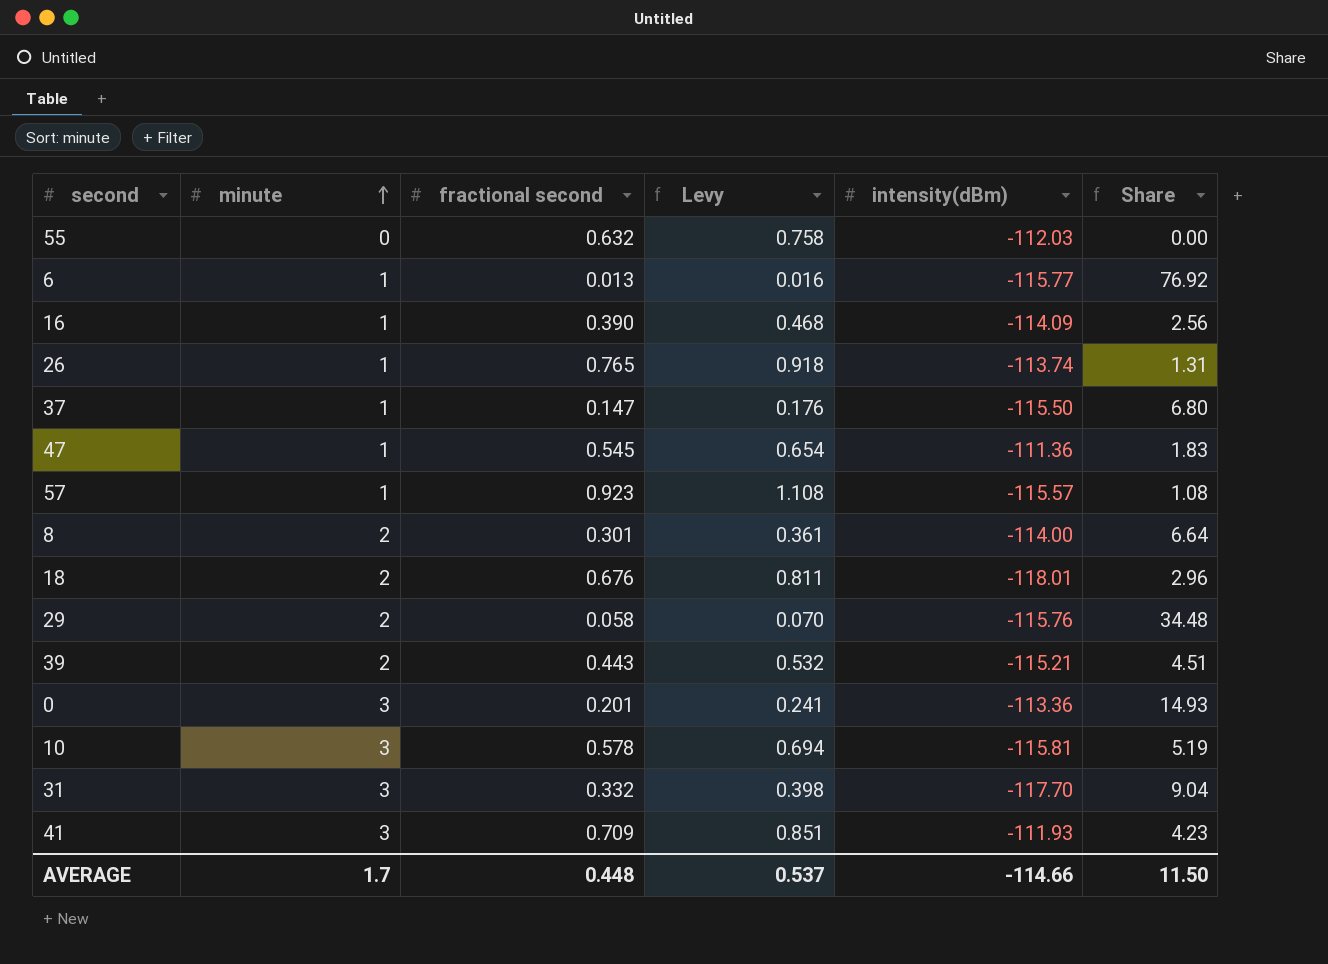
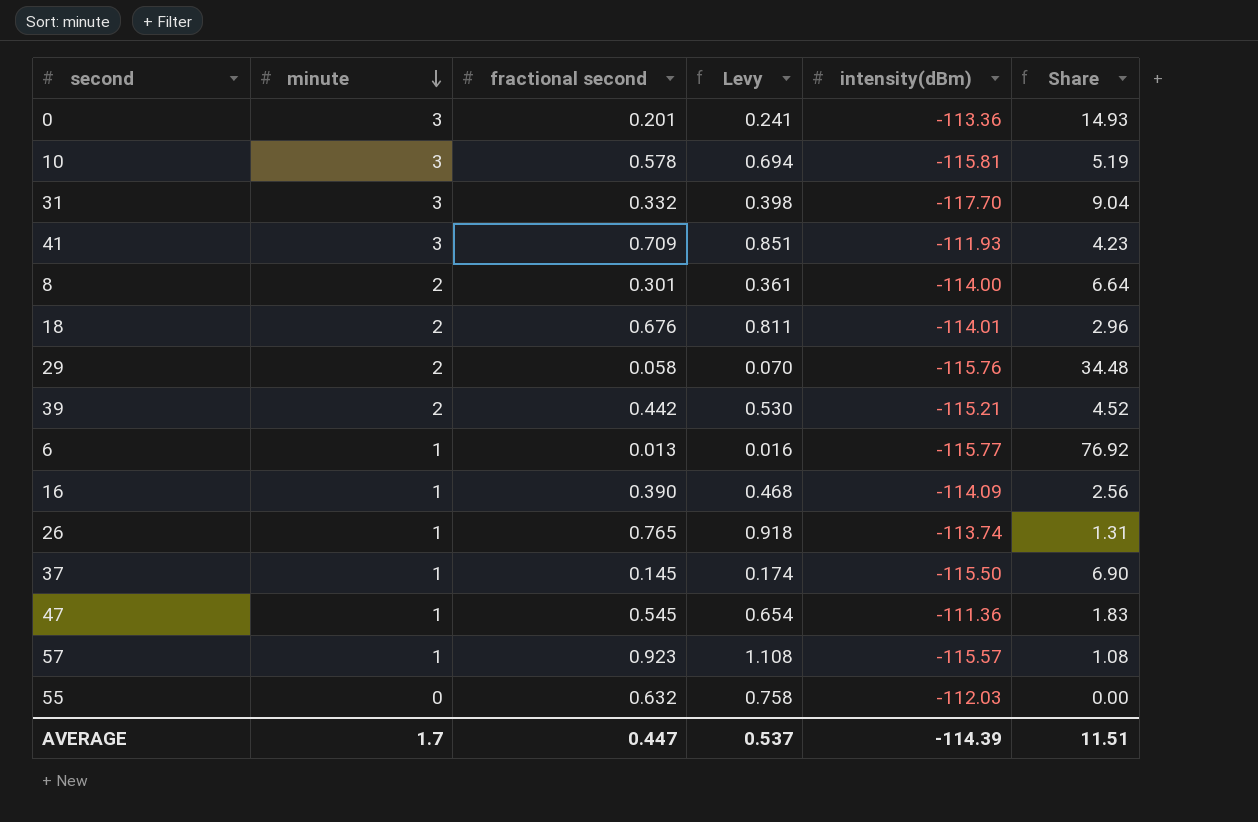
row order: minute ascending -> minute descending
18 | intensity(dBm): -118.01 -> -114.01
39 | fractional second: 0.443 -> 0.442
39 | Levy: 0.532 -> 0.530
39 | Share: 4.51 -> 4.52
37 | fractional second: 0.147 -> 0.145
37 | Levy: 0.176 -> 0.174
37 | Share: 6.80 -> 6.90
AVERAGE | fractional second: 0.448 -> 0.447
AVERAGE | intensity(dBm): -114.66 -> -114.39
AVERAGE | Share: 11.50 -> 11.51

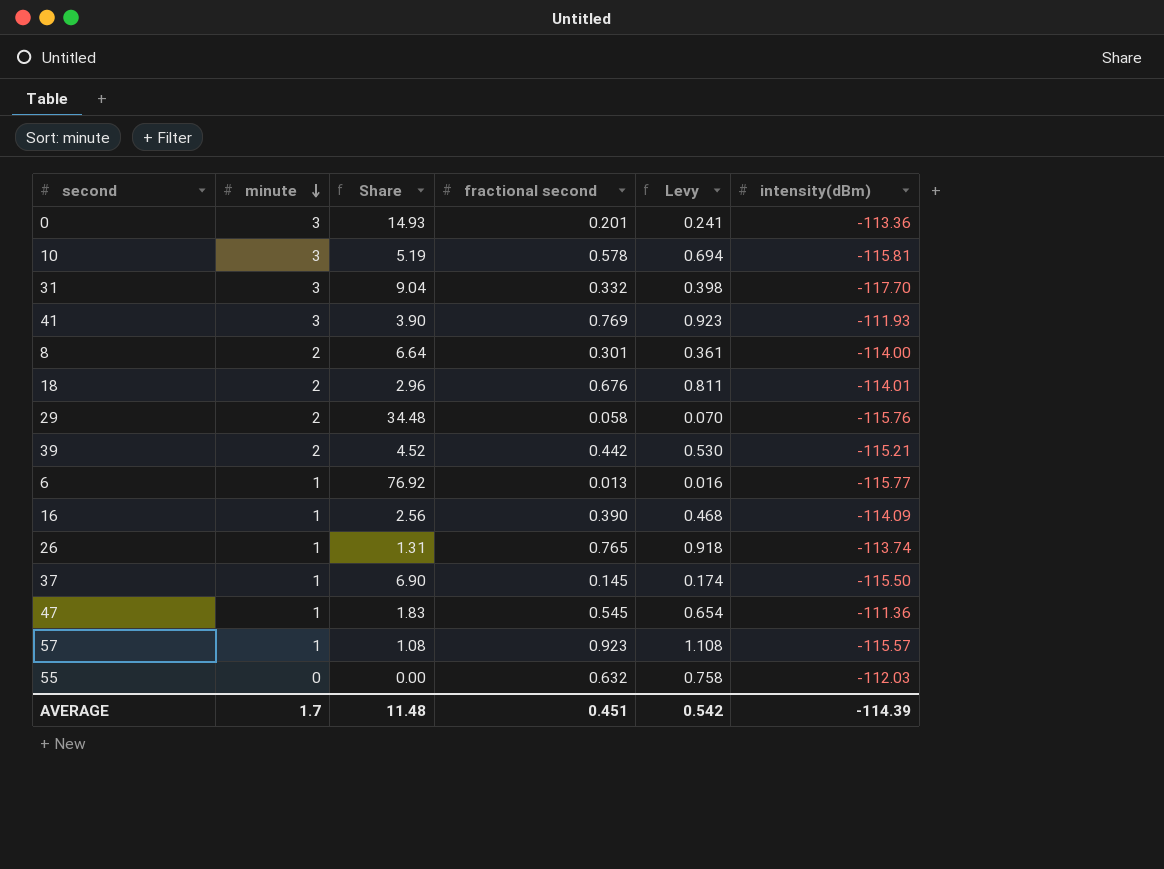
column Share | position: 6 -> 3
41 | Share: 4.23 -> 3.90
41 | fractional second: 0.709 -> 0.769
41 | Levy: 0.851 -> 0.923
AVERAGE | Share: 11.51 -> 11.48
AVERAGE | fractional second: 0.447 -> 0.451
AVERAGE | Levy: 0.537 -> 0.542

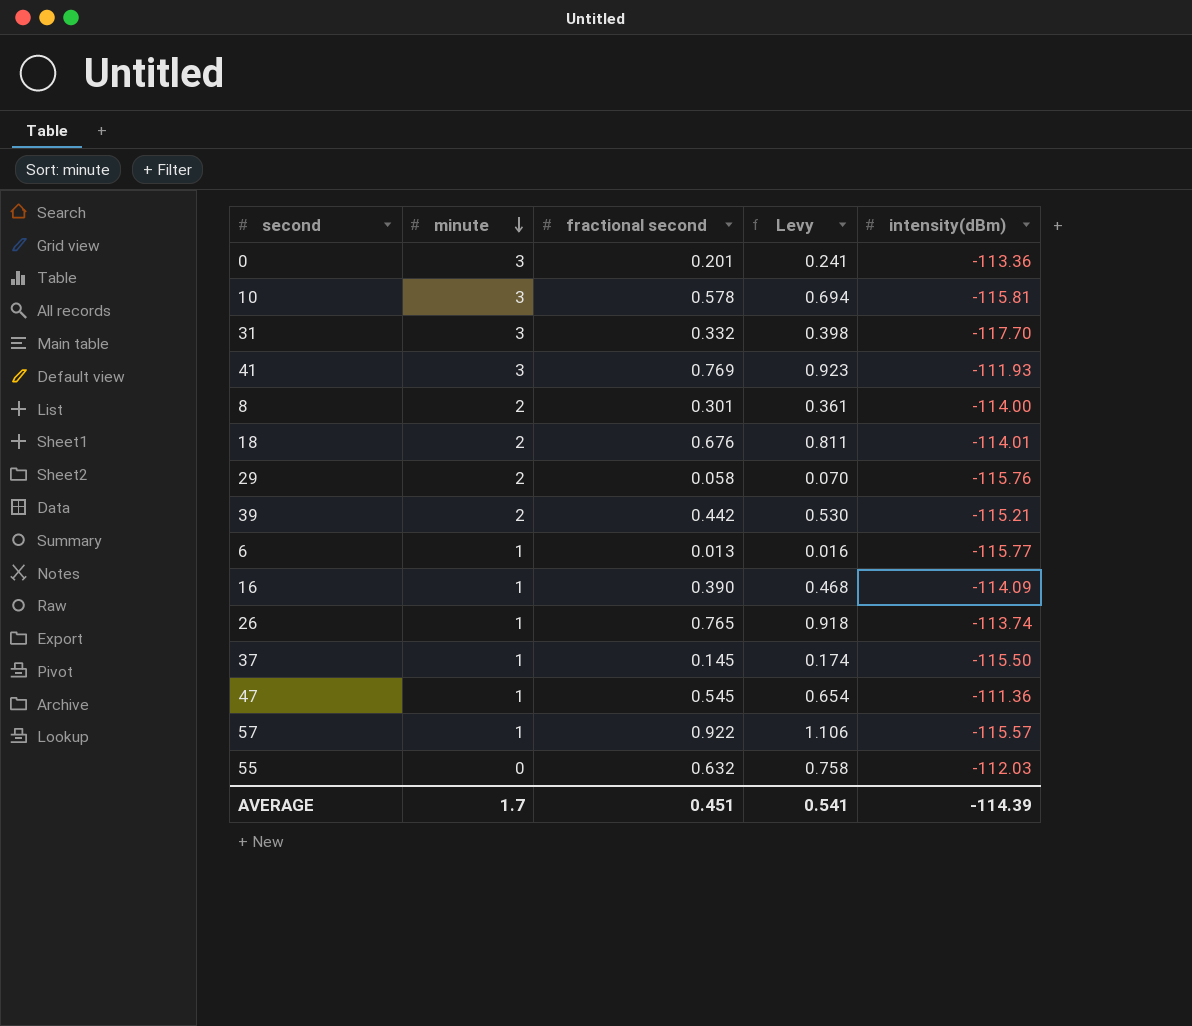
column Share | formula: [minute] / [fractional second] -> none
57 | fractional second: 0.923 -> 0.922
57 | Levy: 1.108 -> 1.106
AVERAGE | Levy: 0.542 -> 0.541

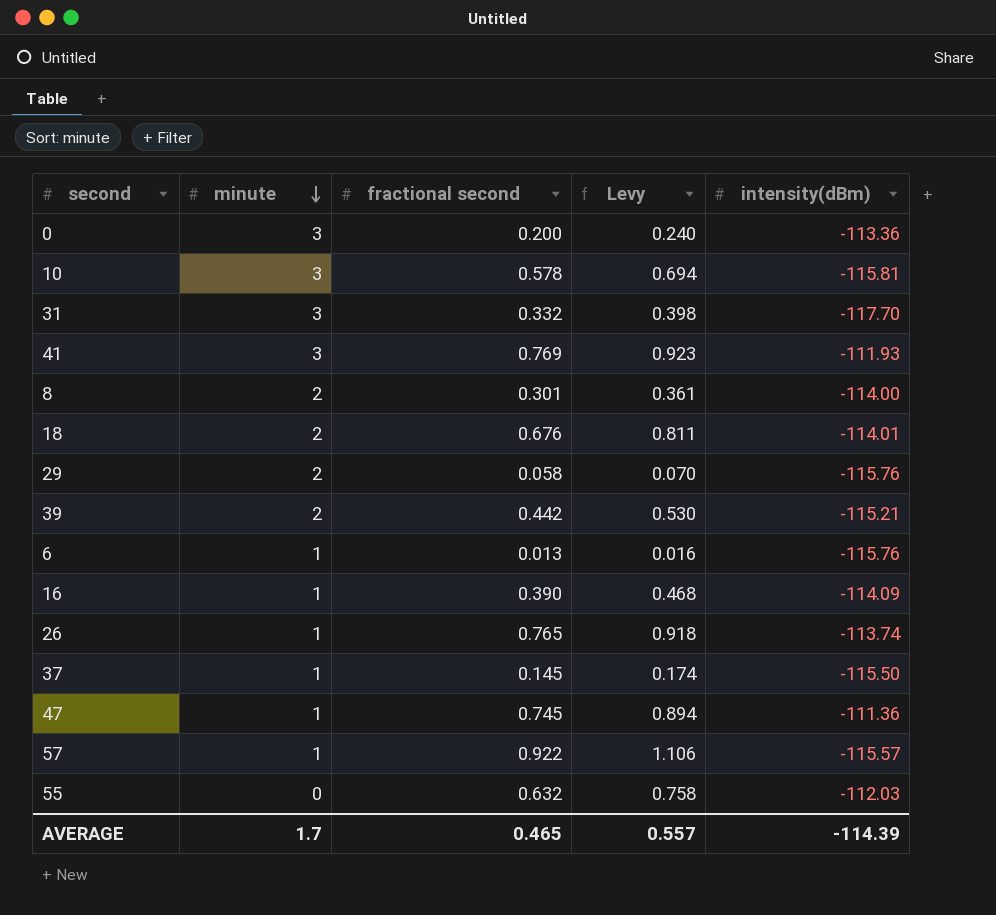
0 | fractional second: 0.201 -> 0.200
0 | Levy: 0.241 -> 0.240
6 | intensity(dBm): -115.77 -> -115.76
47 | fractional second: 0.545 -> 0.745
47 | Levy: 0.654 -> 0.894
AVERAGE | fractional second: 0.451 -> 0.465
AVERAGE | Levy: 0.541 -> 0.557

